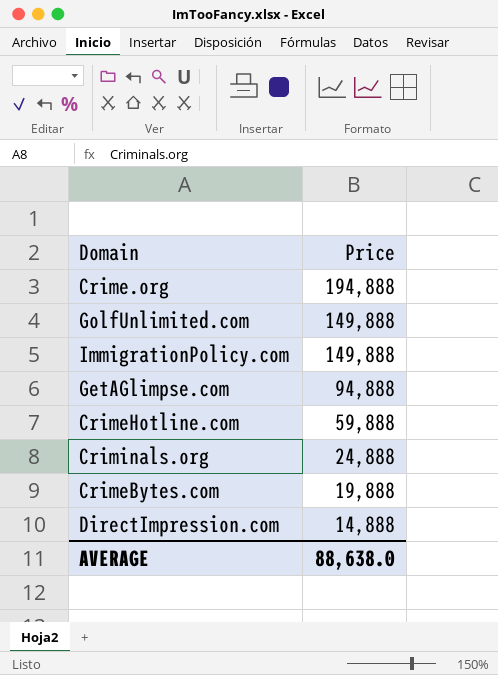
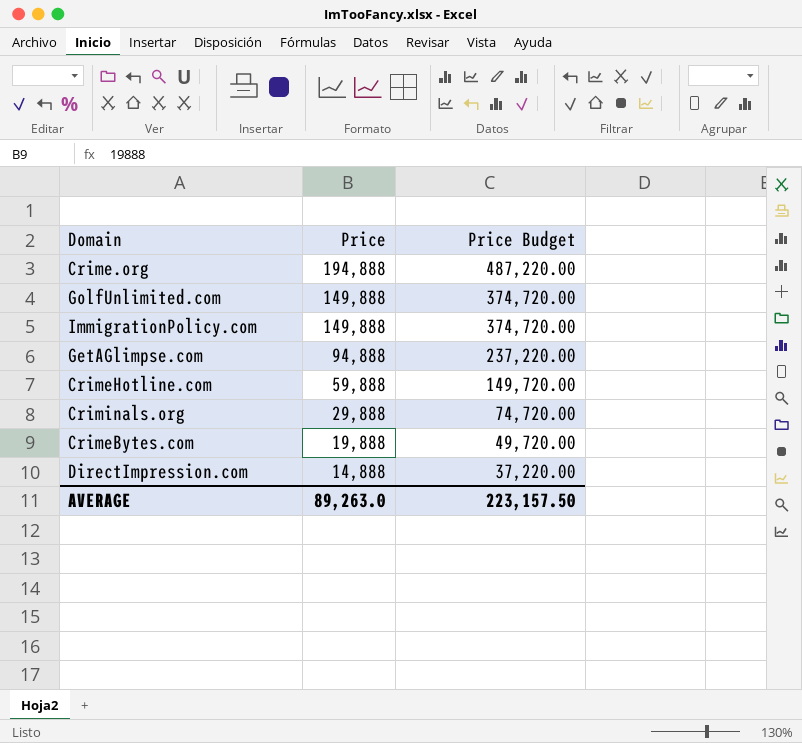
column Price Budget | formula: none -> [Price] * 2.5
Criminals.org | Price: 24,888 -> 29,888
AVERAGE | Price: 88,638.0 -> 89,263.0

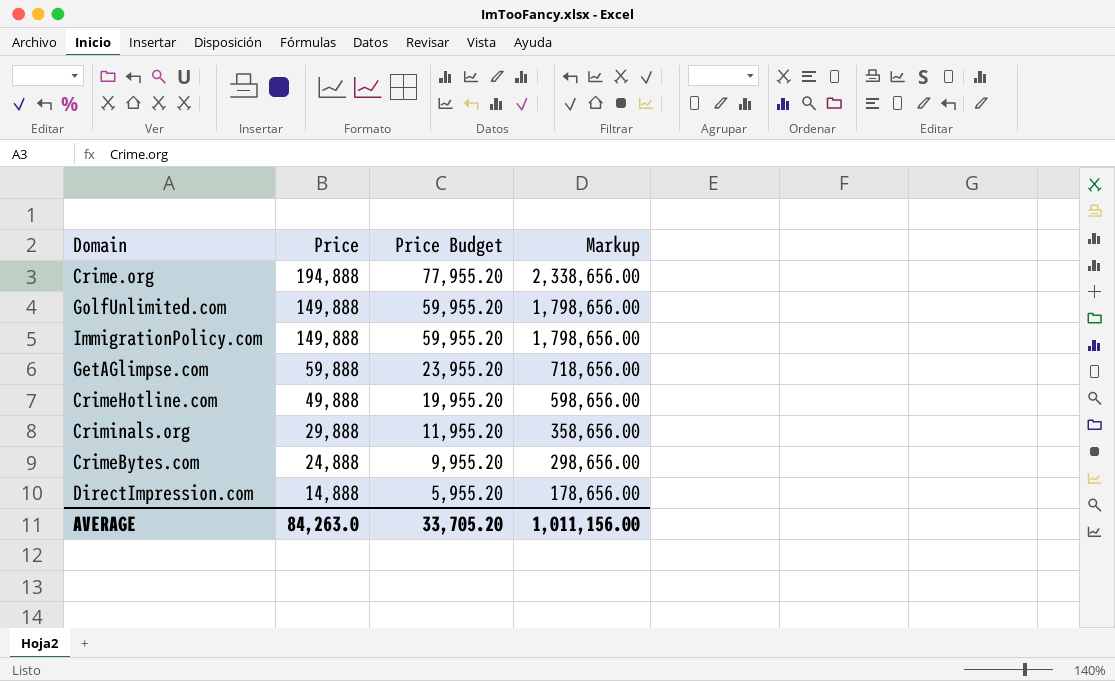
column Price Budget | formula: [Price] * 2.5 -> [Price] * 0.4
column Markup | formula: none -> [Price] * 12
GetAGlimpse.com | Price: 94,888 -> 59,888
CrimeHotline.com | Price: 59,888 -> 49,888
CrimeBytes.com | Price: 19,888 -> 24,888
AVERAGE | Price: 89,263.0 -> 84,263.0
AVERAGE | Price Budget: 223,157.50 -> 33,705.20

